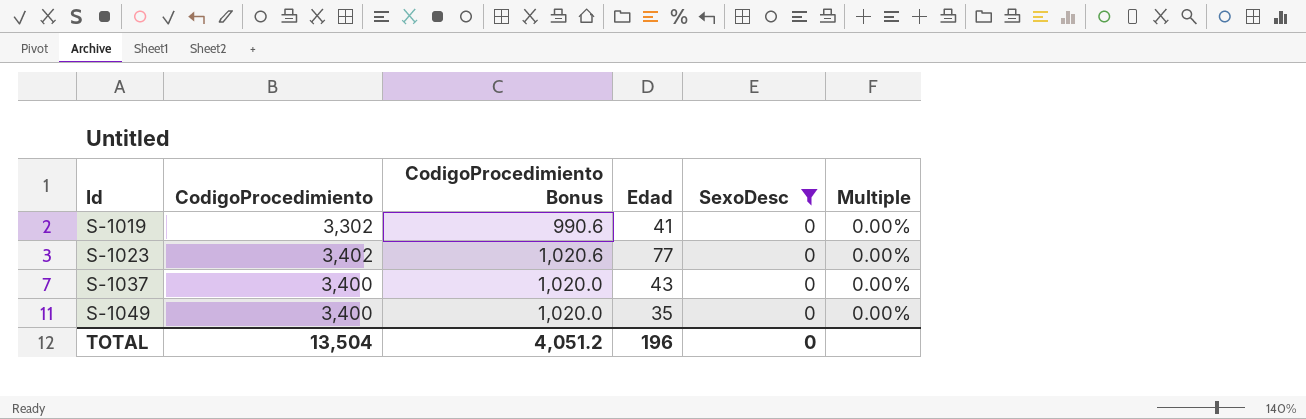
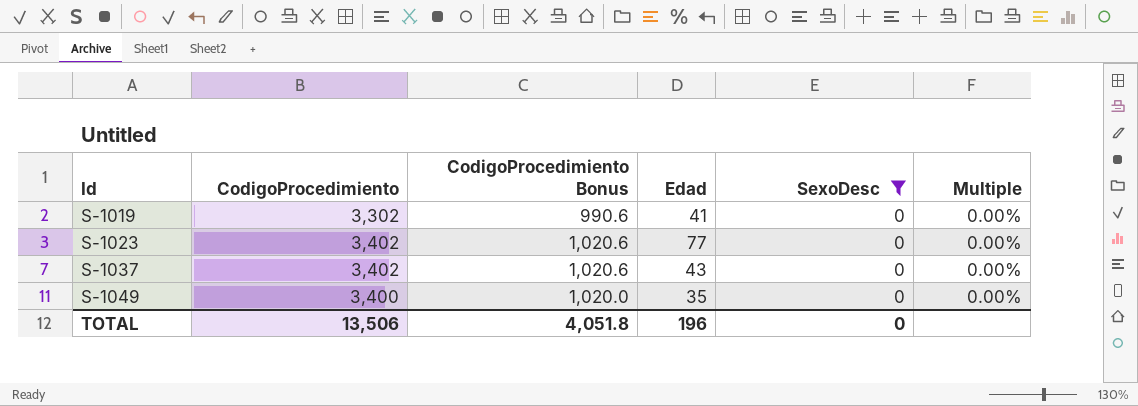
S-1037 | CodigoProcedimiento: 3,400 -> 3,402
S-1037 | CodigoProcedimiento Bonus: 1,020.0 -> 1,020.6
TOTAL | CodigoProcedimiento: 13,504 -> 13,506
TOTAL | CodigoProcedimiento Bonus: 4,051.2 -> 4,051.8

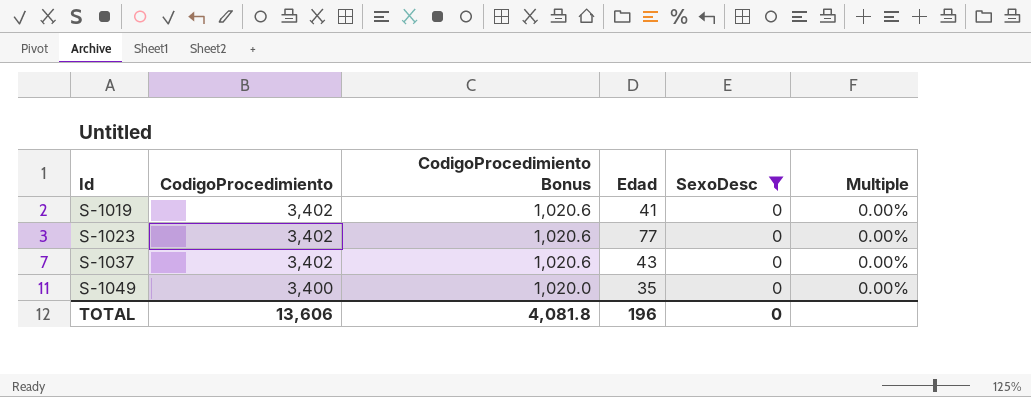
S-1019 | CodigoProcedimiento: 3,302 -> 3,402
S-1019 | CodigoProcedimiento Bonus: 990.6 -> 1,020.6
TOTAL | CodigoProcedimiento: 13,506 -> 13,606
TOTAL | CodigoProcedimiento Bonus: 4,051.8 -> 4,081.8

